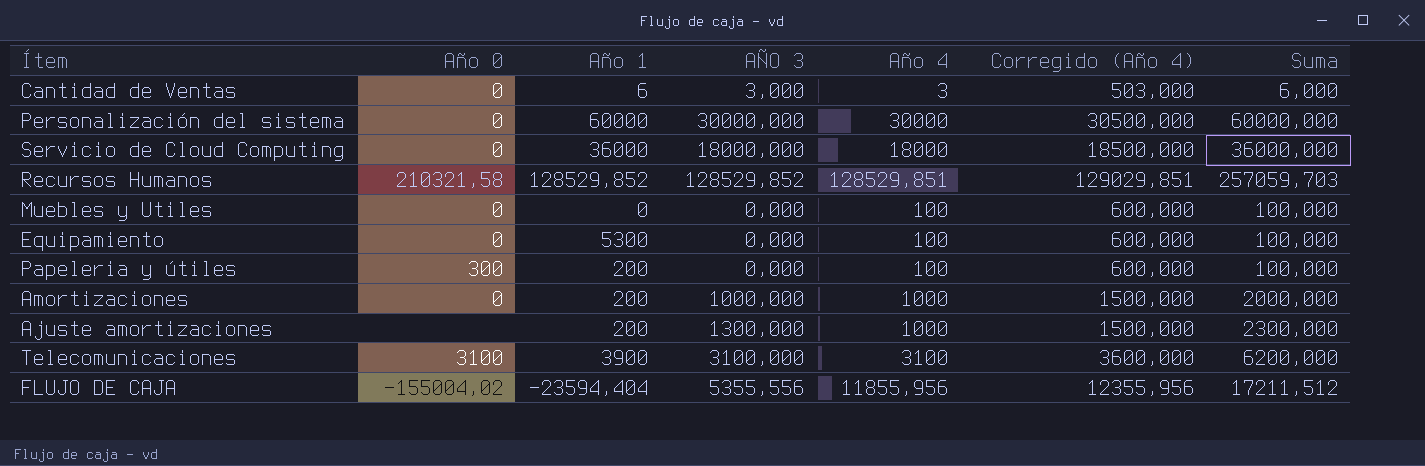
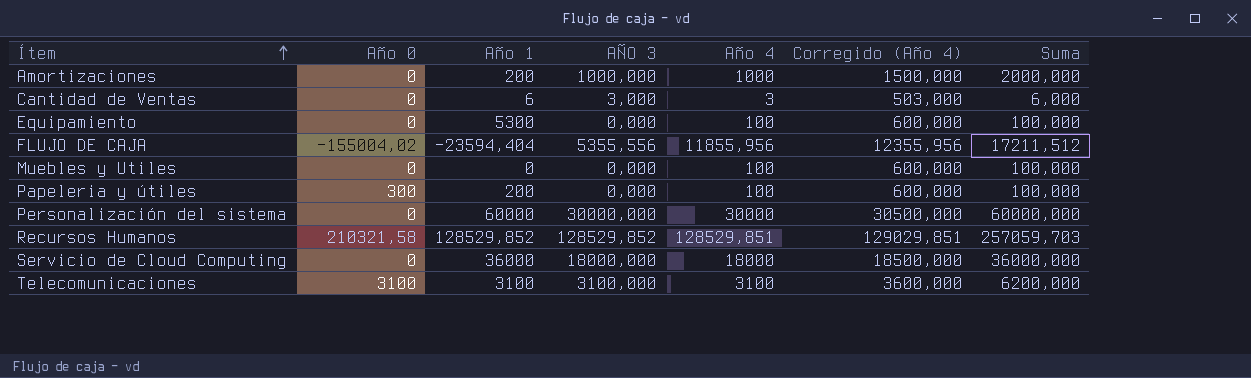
row order: none -> Ítem ascending
row Ajuste amortizaciones: none | 200 | 1300,000 | 1000 | 1500,000 | 2300,000 -> none
Telecomunicaciones | Año 1: 3900 -> 3100

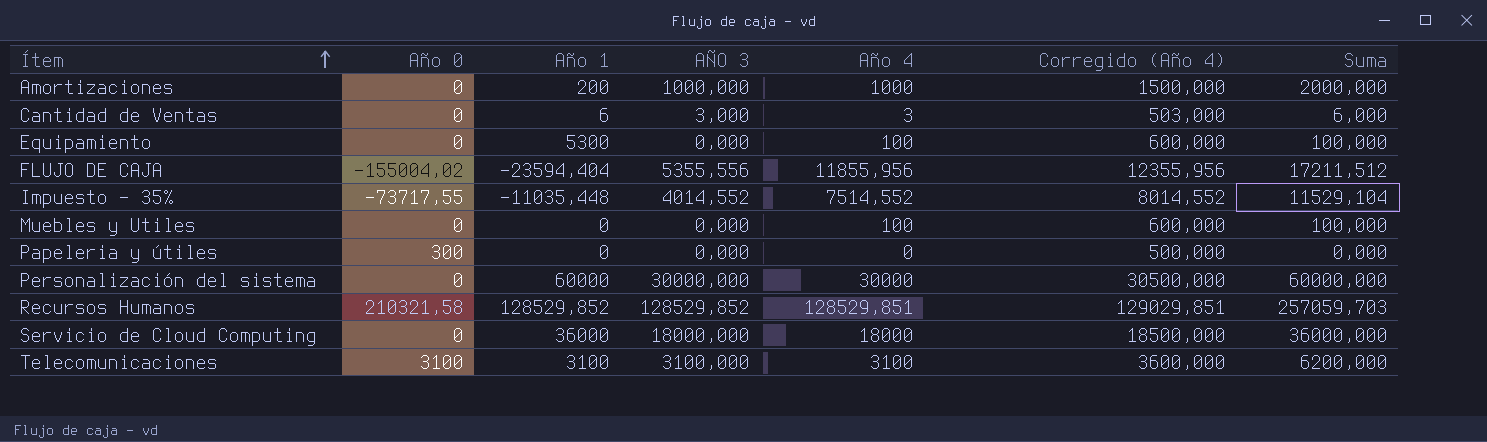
row Impuesto - 35%: none -> -73717,55 | -11035,448 | 4014,552 | 7514,552 | 8014,552 | 11529,104
Papeleria y útiles | Año 1: 200 -> 0
Papeleria y útiles | Año 4: 100 -> 0
Papeleria y útiles | Corregido (Año 4): 600,000 -> 500,000
Papeleria y útiles | Suma: 100,000 -> 0,000

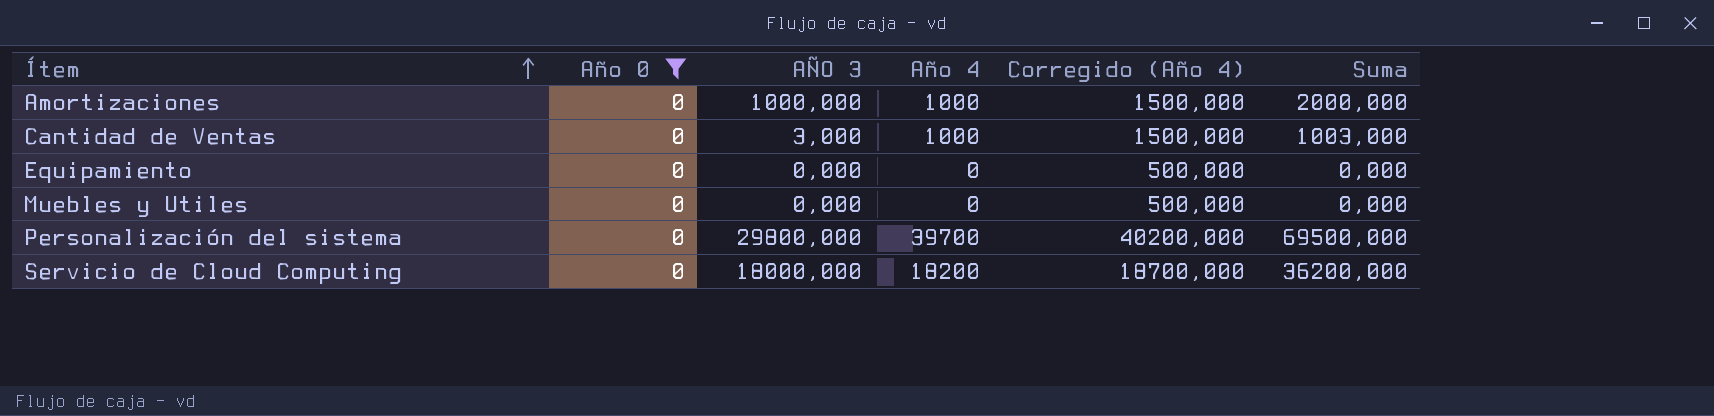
filter: none -> Año 0 = 0
column Año 1 | position: 3 -> none
Cantidad de Ventas | Año 4: 3 -> 1000
Cantidad de Ventas | Corregido (Año 4): 503,000 -> 1500,000
Cantidad de Ventas | Suma: 6,000 -> 1003,000
Equipamiento | Año 4: 100 -> 0
Equipamiento | Corregido (Año 4): 600,000 -> 500,000
Equipamiento | Suma: 100,000 -> 0,000
Muebles y Utiles | Año 4: 100 -> 0
Muebles y Utiles | Corregido (Año 4): 600,000 -> 500,000
Muebles y Utiles | Suma: 100,000 -> 0,000
Personalización del sistema | AÑO 3: 30000,000 -> 29800,000
Personalización del sistema | Año 4: 30000 -> 39700
Personalización del sistema | Corregido (Año 4): 30500,000 -> 40200,000
Personalización del sistema | Suma: 60000,000 -> 69500,000
Servicio de Cloud Computing | Año 4: 18000 -> 18200
Servicio de Cloud Computing | Corregido (Año 4): 18500,000 -> 18700,000
Servicio de Cloud Computing | Suma: 36000,000 -> 36200,000

